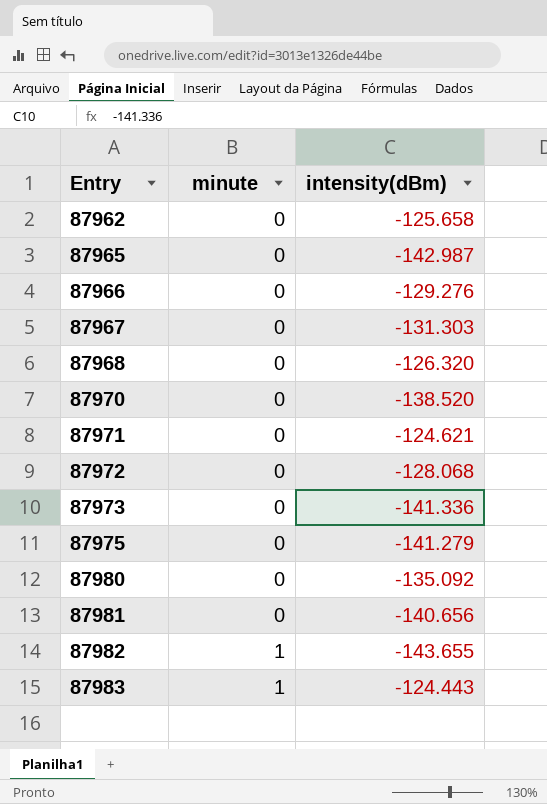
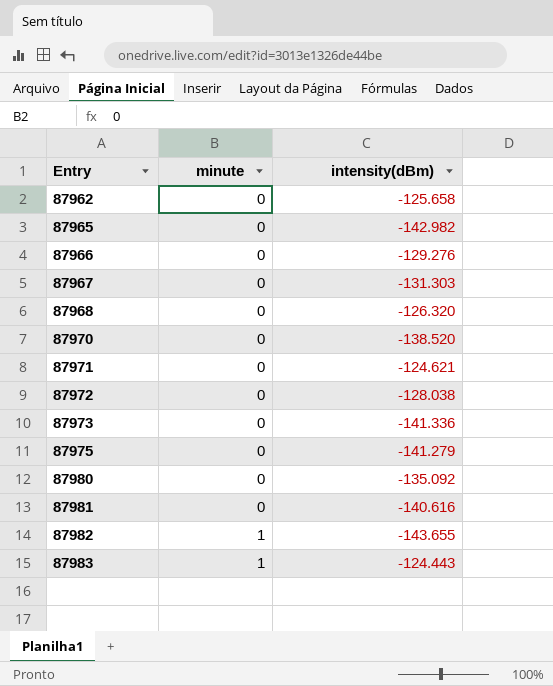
87965 | intensity(dBm): -142.987 -> -142.982
87972 | intensity(dBm): -128.068 -> -128.038
87981 | intensity(dBm): -140.656 -> -140.616

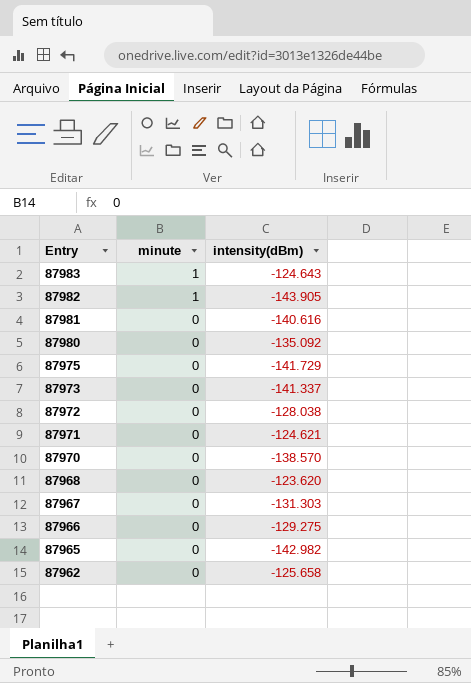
row order: Entry ascending -> Entry descending
87983 | intensity(dBm): -124.443 -> -124.643
87982 | intensity(dBm): -143.655 -> -143.905
87975 | intensity(dBm): -141.279 -> -141.729
87973 | intensity(dBm): -141.336 -> -141.337
87970 | intensity(dBm): -138.520 -> -138.570
87968 | intensity(dBm): -126.320 -> -123.620
87966 | intensity(dBm): -129.276 -> -129.275

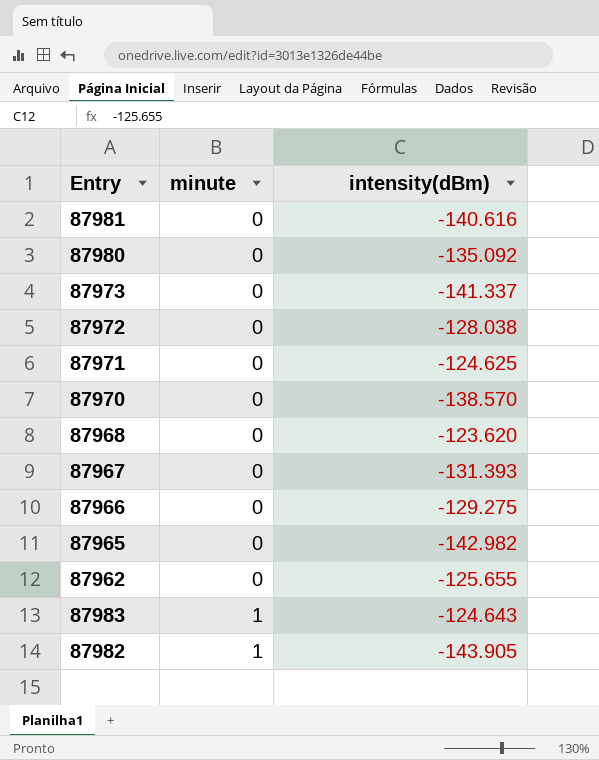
row order: Entry descending -> minute ascending
row 87975: 0 | -141.729 -> none
87971 | intensity(dBm): -124.621 -> -124.625
87967 | intensity(dBm): -131.303 -> -131.393
87962 | intensity(dBm): -125.658 -> -125.655

